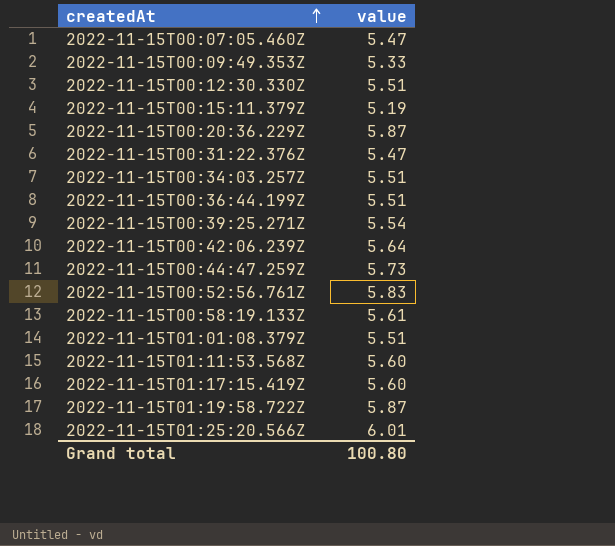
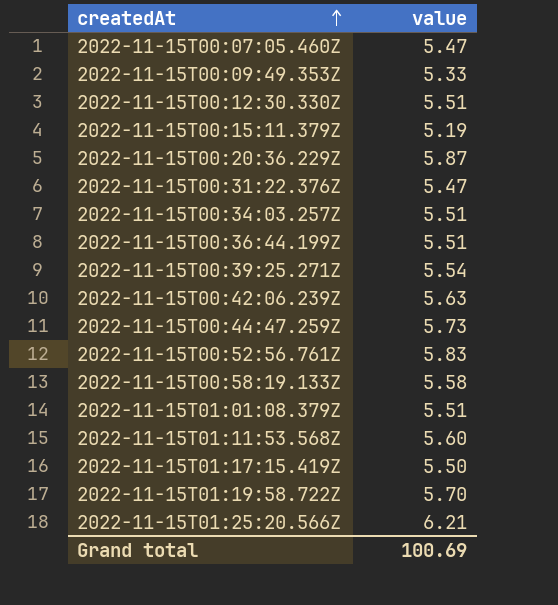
2022-11-15T00:42:06.239Z | value: 5.64 -> 5.63
2022-11-15T00:58:19.133Z | value: 5.61 -> 5.58
2022-11-15T01:17:15.419Z | value: 5.60 -> 5.50
2022-11-15T01:19:58.722Z | value: 5.87 -> 5.70
2022-11-15T01:25:20.566Z | value: 6.01 -> 6.21
Grand total | value: 100.80 -> 100.69

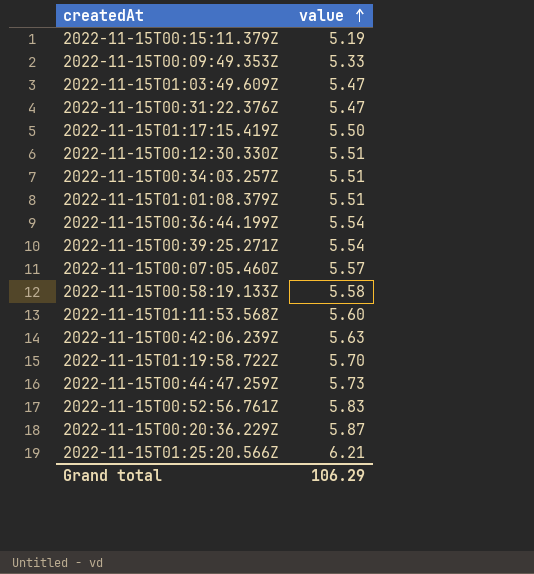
row order: createdAt ascending -> value ascending
row 2022-11-15T01:03:49.609Z: none -> 5.47
2022-11-15T00:36:44.199Z | value: 5.51 -> 5.54
2022-11-15T00:07:05.460Z | value: 5.47 -> 5.57
Grand total | value: 100.69 -> 106.29

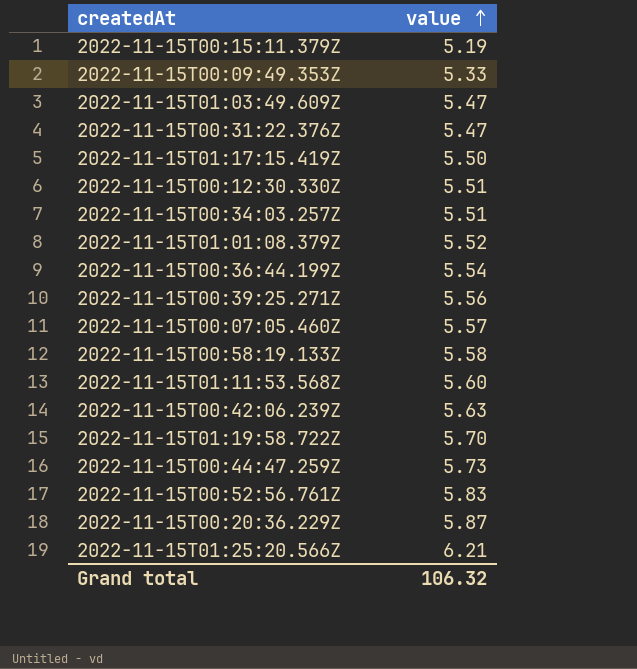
2022-11-15T01:01:08.379Z | value: 5.51 -> 5.52
2022-11-15T00:39:25.271Z | value: 5.54 -> 5.56
Grand total | value: 106.29 -> 106.32

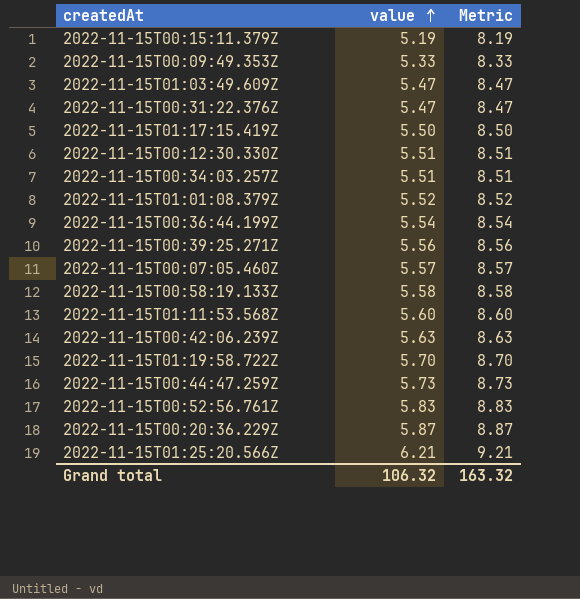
column Metric | formula: none -> [value] + 3

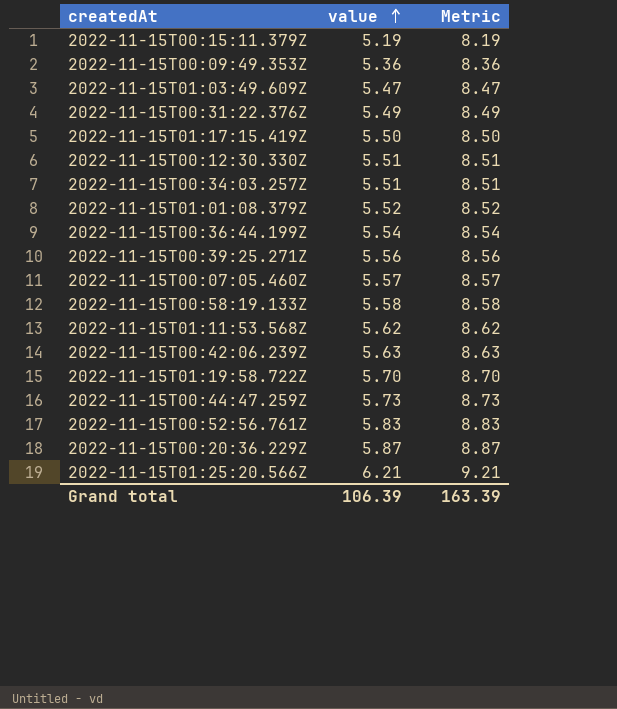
2022-11-15T00:09:49.353Z | value: 5.33 -> 5.36
2022-11-15T00:09:49.353Z | Metric: 8.33 -> 8.36
2022-11-15T00:31:22.376Z | value: 5.47 -> 5.49
2022-11-15T00:31:22.376Z | Metric: 8.47 -> 8.49
2022-11-15T01:11:53.568Z | value: 5.60 -> 5.62
2022-11-15T01:11:53.568Z | Metric: 8.60 -> 8.62
Grand total | value: 106.32 -> 106.39
Grand total | Metric: 163.32 -> 163.39

